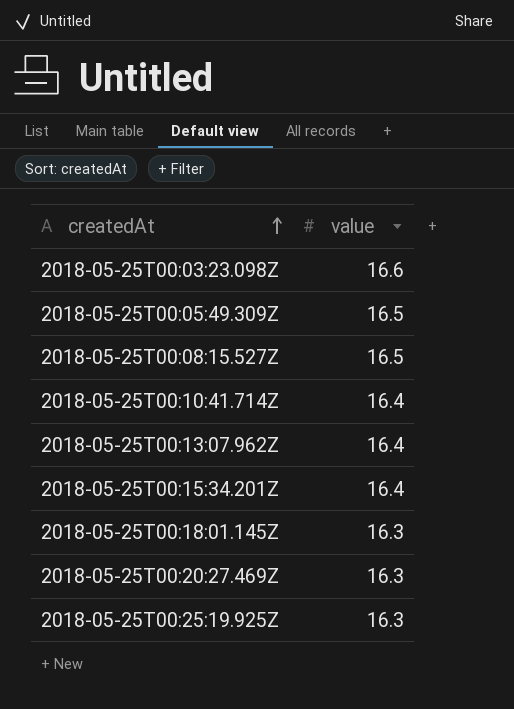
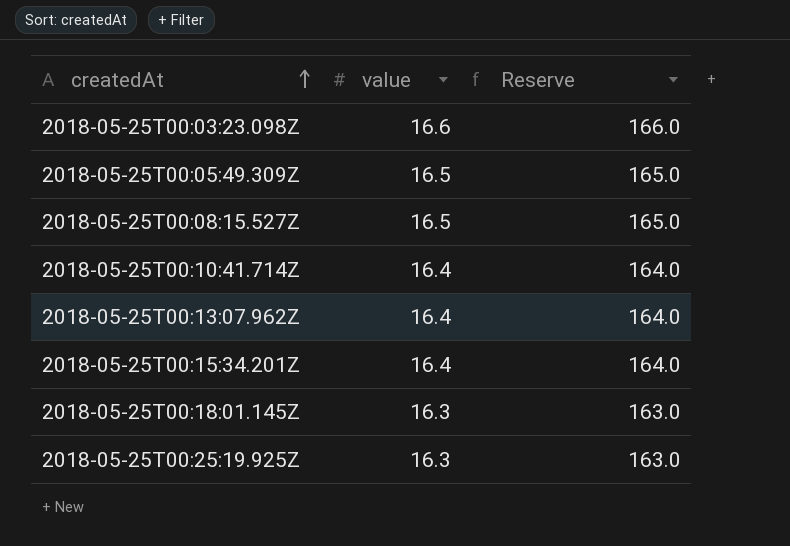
column Reserve | formula: none -> [value] * 10
row 2018-05-25T00:20:27.469Z: 16.3 -> none

